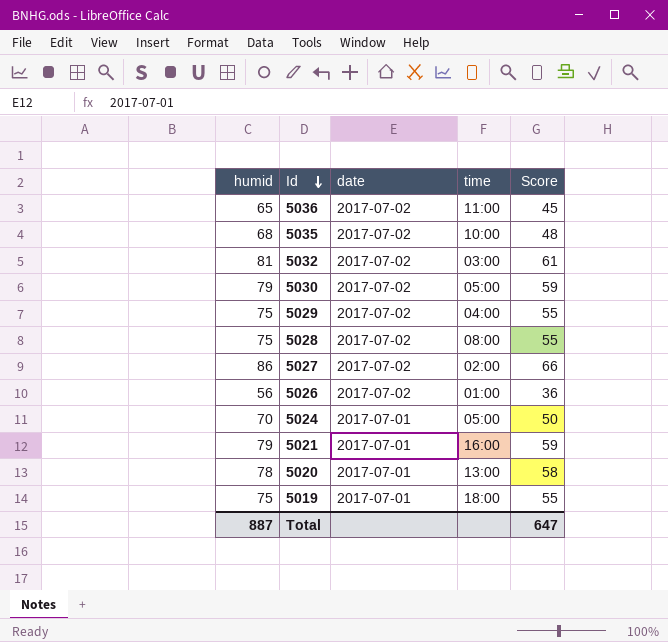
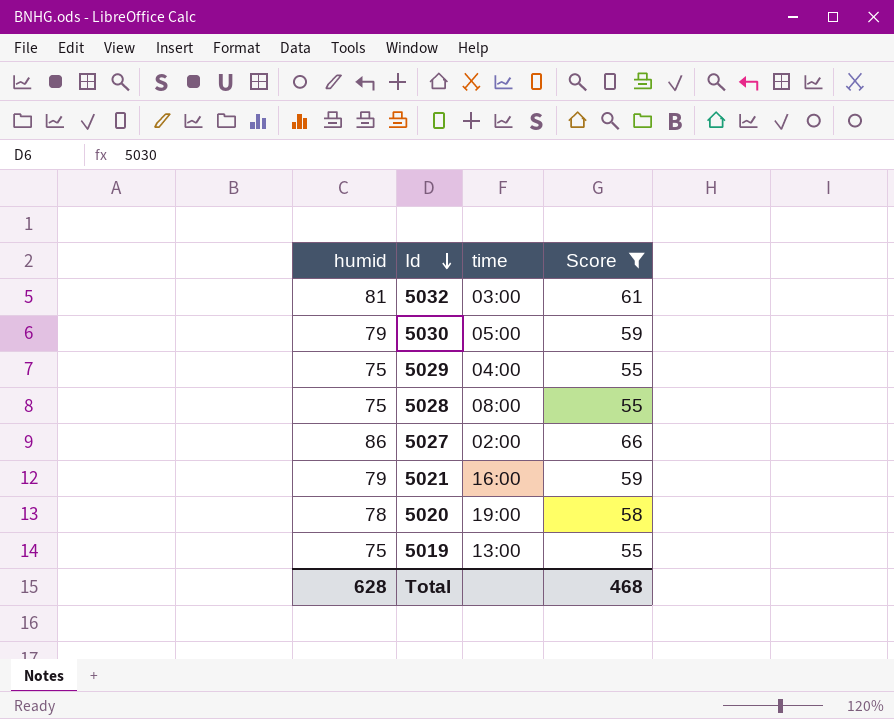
filter: none -> Score >= 55
column date | position: 3 -> none
5020 | time: 13:00 -> 19:00
5019 | time: 18:00 -> 13:00
Total | humid: 887 -> 628
Total | Score: 647 -> 468

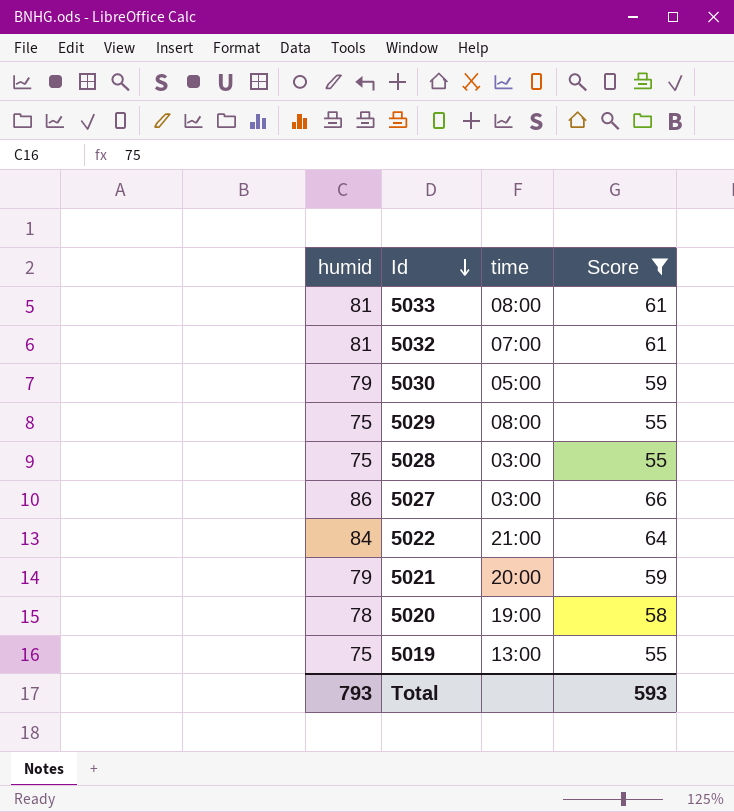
row 5033: none -> 81 | 08:00 | 61
5032 | time: 03:00 -> 07:00
5029 | time: 04:00 -> 08:00
5028 | time: 08:00 -> 03:00
5027 | time: 02:00 -> 03:00
row 5022: none -> 84 | 21:00 | 64
5021 | time: 16:00 -> 20:00
Total | humid: 628 -> 793
Total | Score: 468 -> 593

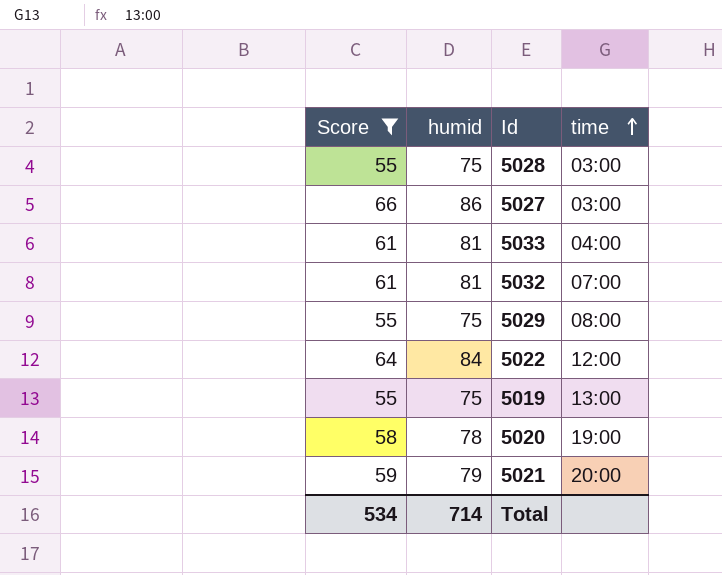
row order: Id descending -> time ascending
column Score | position: 4 -> 1
row 5030: 79 | 05:00 | 59 -> none
5033 | time: 08:00 -> 04:00
5022 | time: 21:00 -> 12:00
Total | Score: 593 -> 534
Total | humid: 793 -> 714

